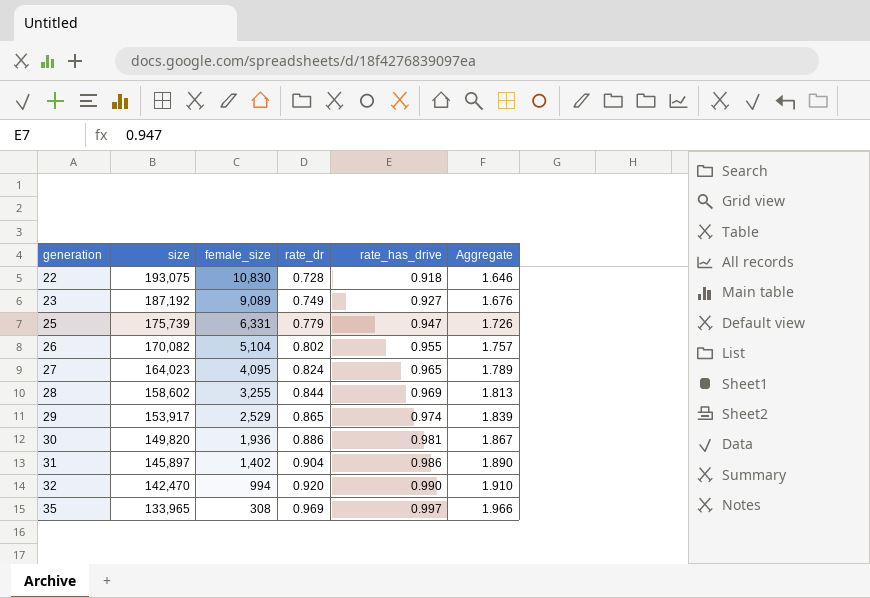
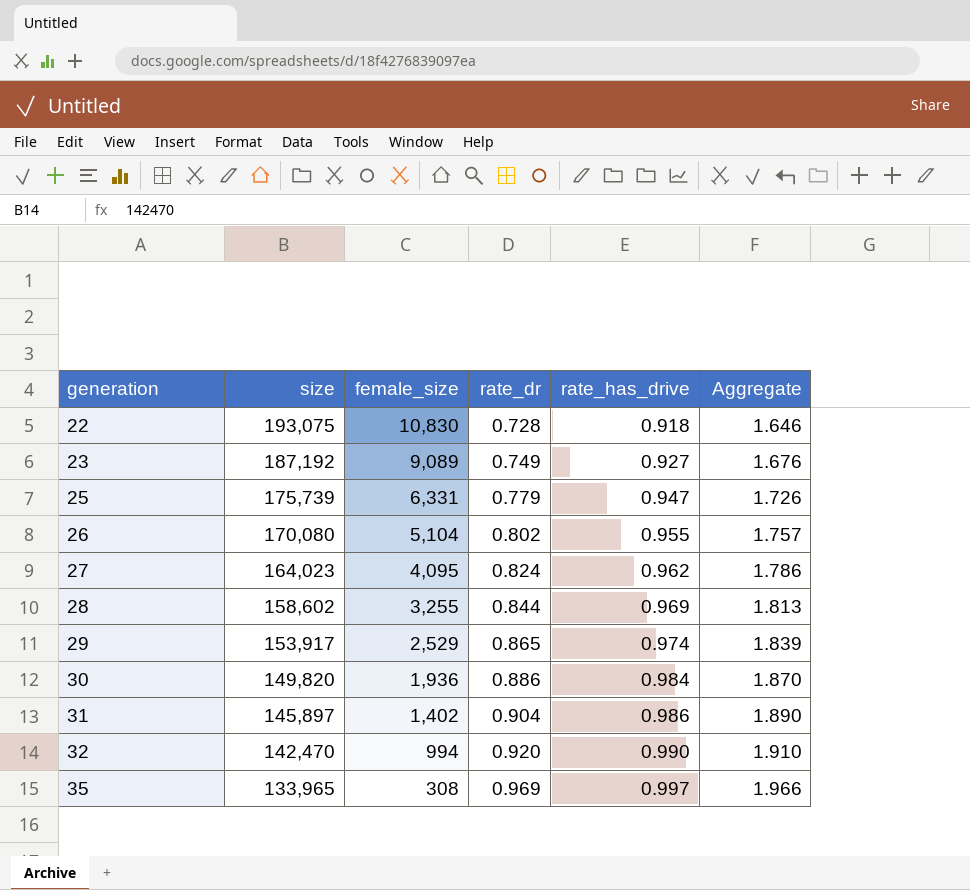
26 | size: 170,082 -> 170,080
27 | rate_has_drive: 0.965 -> 0.962
27 | Aggregate: 1.789 -> 1.786
30 | rate_has_drive: 0.981 -> 0.984
30 | Aggregate: 1.867 -> 1.870

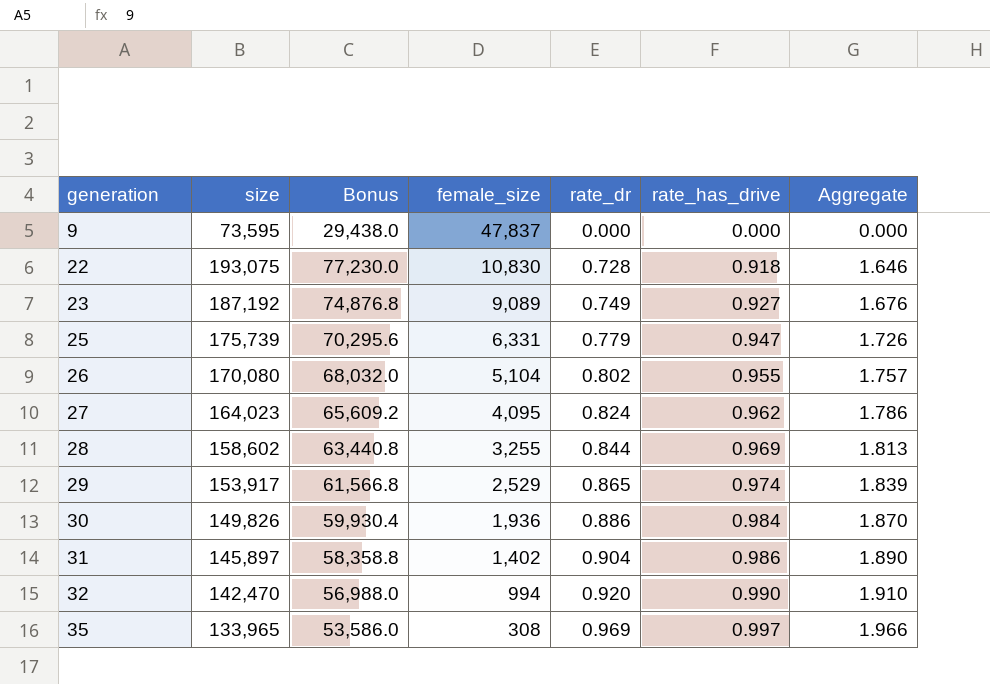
column Bonus | formula: none -> [size] * 0.4
row 9: none -> 73,595 | 29,438.0 | 47,837 | 0.000 | 0.000 | 0.000
30 | size: 149,820 -> 149,826

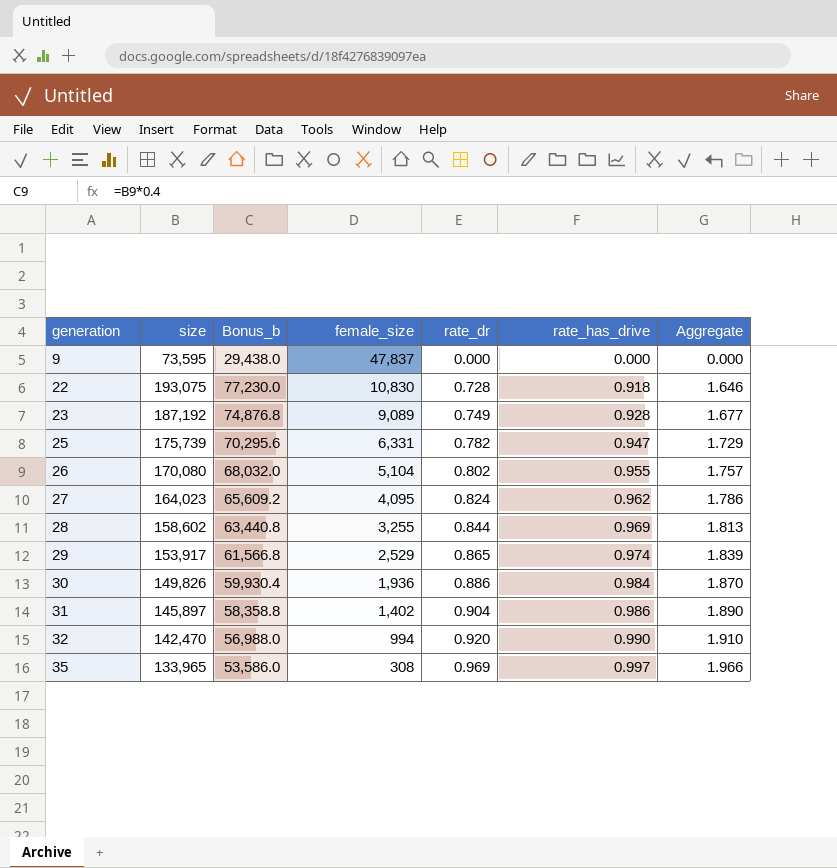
column name: Bonus -> Bonus_b
23 | rate_has_drive: 0.927 -> 0.928
23 | Aggregate: 1.676 -> 1.677
25 | rate_dr: 0.779 -> 0.782
25 | Aggregate: 1.726 -> 1.729

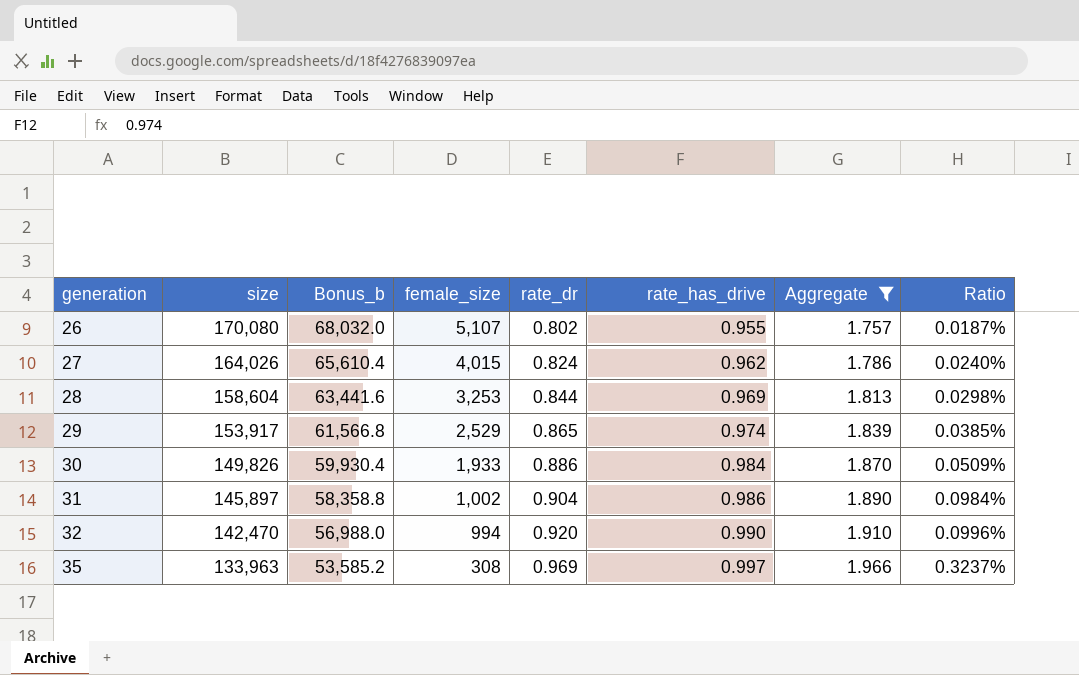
filter: none -> Aggregate >= 1.757
column Ratio | formula: none -> [rate_has_drive] / [female_size]
26 | female_size: 5,104 -> 5,107
27 | size: 164,023 -> 164,026
27 | Bonus_b: 65,609.2 -> 65,610.4
27 | female_size: 4,095 -> 4,015
28 | size: 158,602 -> 158,604
28 | Bonus_b: 63,440.8 -> 63,441.6
28 | female_size: 3,255 -> 3,253
30 | female_size: 1,936 -> 1,933
31 | female_size: 1,402 -> 1,002
35 | size: 133,965 -> 133,963
35 | Bonus_b: 53,586.0 -> 53,585.2

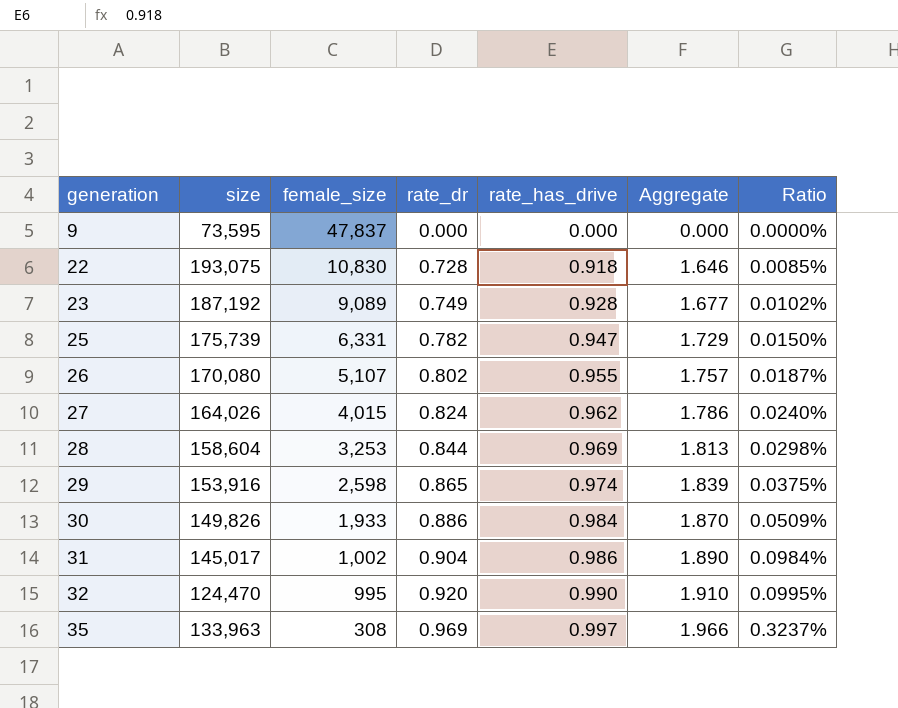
filter: Aggregate >= 1.757 -> none
column Bonus_b | formula: [size] * 0.4 -> none
29 | size: 153,917 -> 153,916
29 | female_size: 2,529 -> 2,598
29 | Ratio: 0.0385% -> 0.0375%
31 | size: 145,897 -> 145,017
32 | size: 142,470 -> 124,470
32 | female_size: 994 -> 995
32 | Ratio: 0.0996% -> 0.0995%

